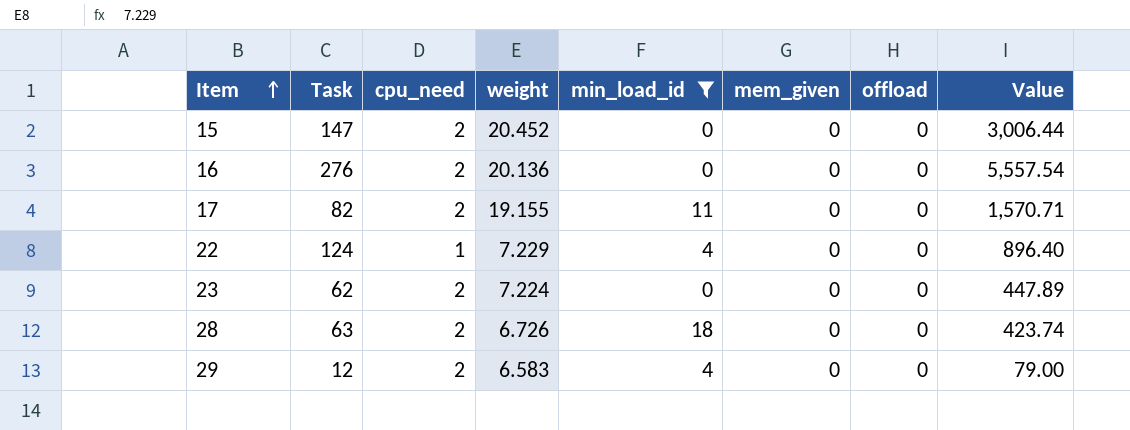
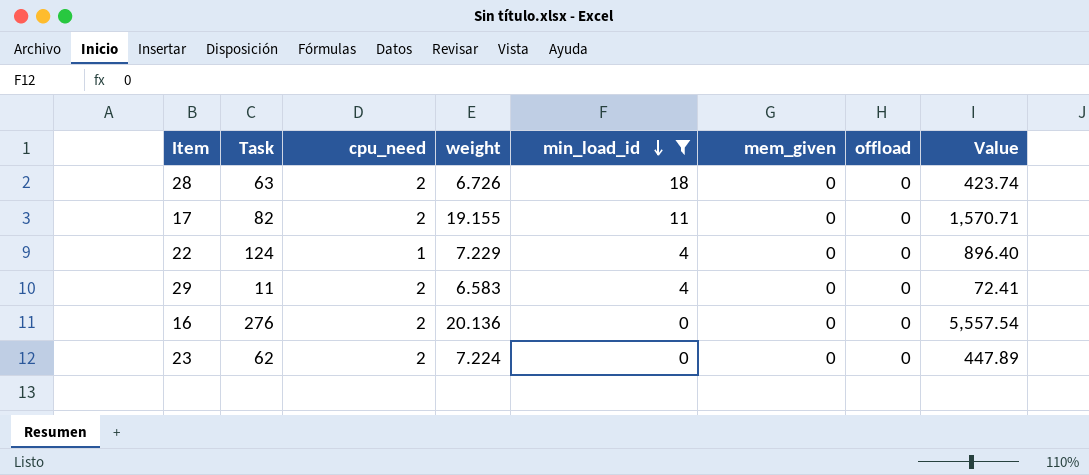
row order: Item ascending -> min_load_id descending
row 15: 147 | 2 | 20.452 | 0 | 0 | 0 | 3,006.44 -> none
29 | Task: 12 -> 11
29 | Value: 79.00 -> 72.41

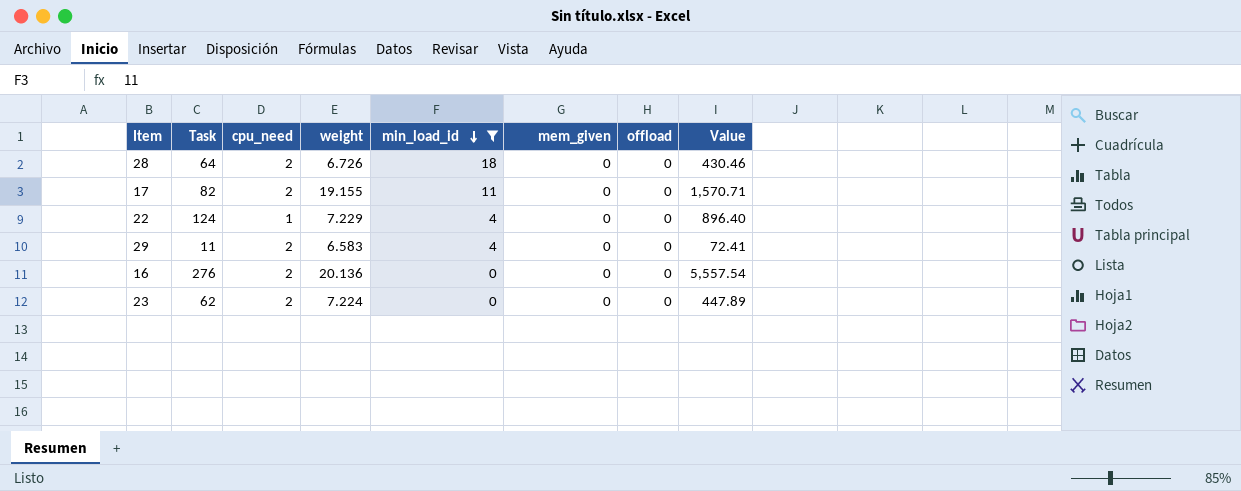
28 | Task: 63 -> 64
28 | Value: 423.74 -> 430.46

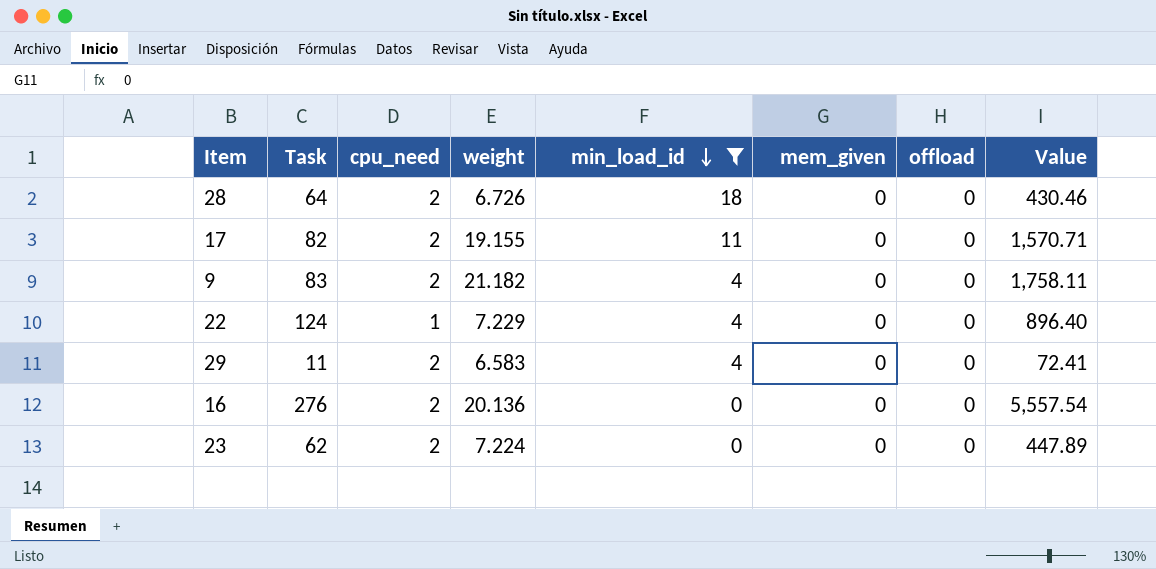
row 9: none -> 83 | 2 | 21.182 | 4 | 0 | 0 | 1,758.11

